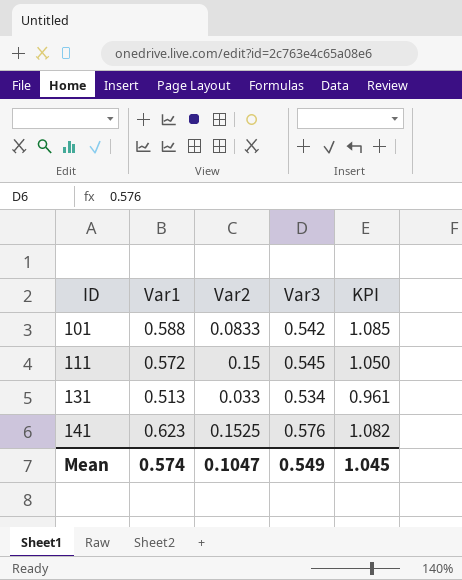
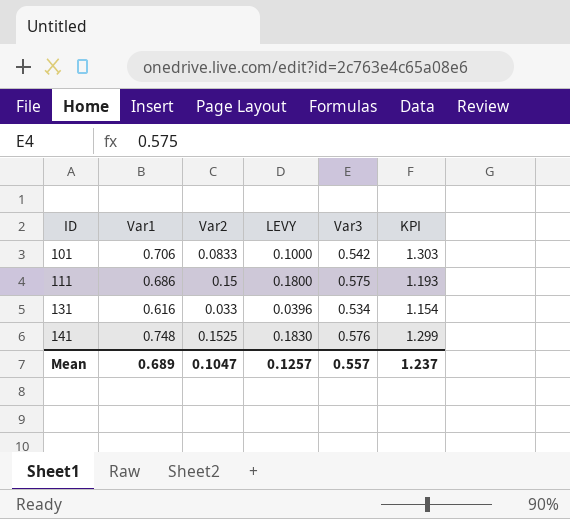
column LEVY | formula: none -> [Var2] * 1.2
101 | Var1: 0.588 -> 0.706
101 | KPI: 1.085 -> 1.303
111 | Var1: 0.572 -> 0.686
111 | Var3: 0.545 -> 0.575
111 | KPI: 1.050 -> 1.193
131 | Var1: 0.513 -> 0.616
131 | KPI: 0.961 -> 1.154
141 | Var1: 0.623 -> 0.748
141 | KPI: 1.082 -> 1.299
Mean | Var1: 0.574 -> 0.689
Mean | Var3: 0.549 -> 0.557
Mean | KPI: 1.045 -> 1.237

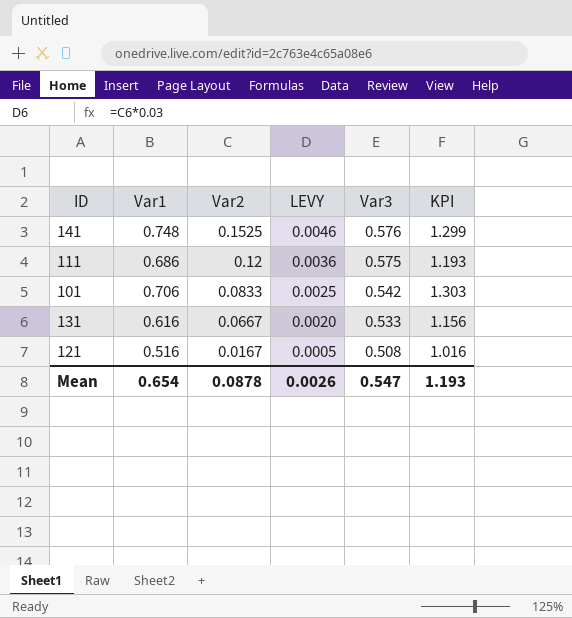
row order: ID ascending -> Var2 descending
column LEVY | formula: [Var2] * 1.2 -> [Var2] * 0.03
111 | Var2: 0.15 -> 0.12
131 | Var2: 0.033 -> 0.0667
131 | Var3: 0.534 -> 0.533
131 | KPI: 1.154 -> 1.156
row 121: none -> 0.516 | 0.0167 | 0.0005 | 0.508 | 1.016
Mean | Var1: 0.689 -> 0.654
Mean | Var2: 0.1047 -> 0.0878
Mean | LEVY: 0.1257 -> 0.0026
Mean | Var3: 0.557 -> 0.547
Mean | KPI: 1.237 -> 1.193

